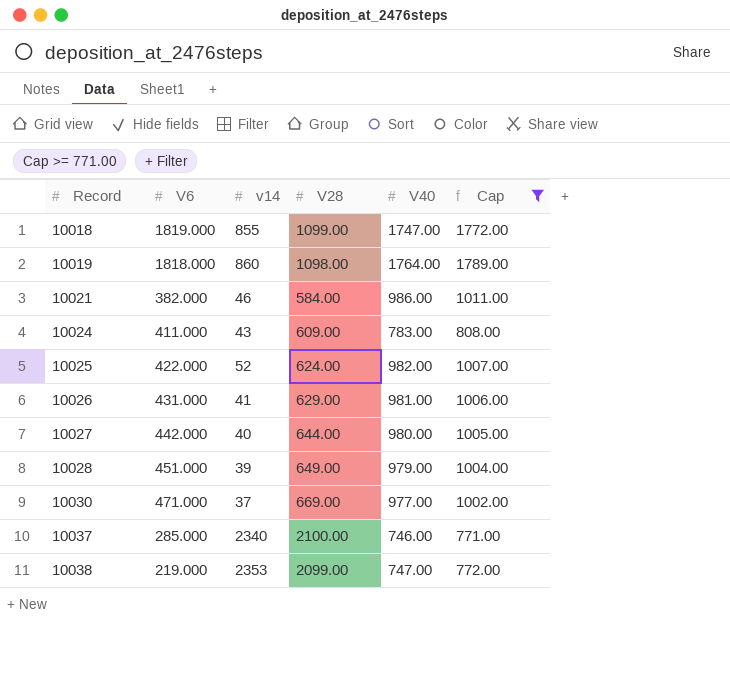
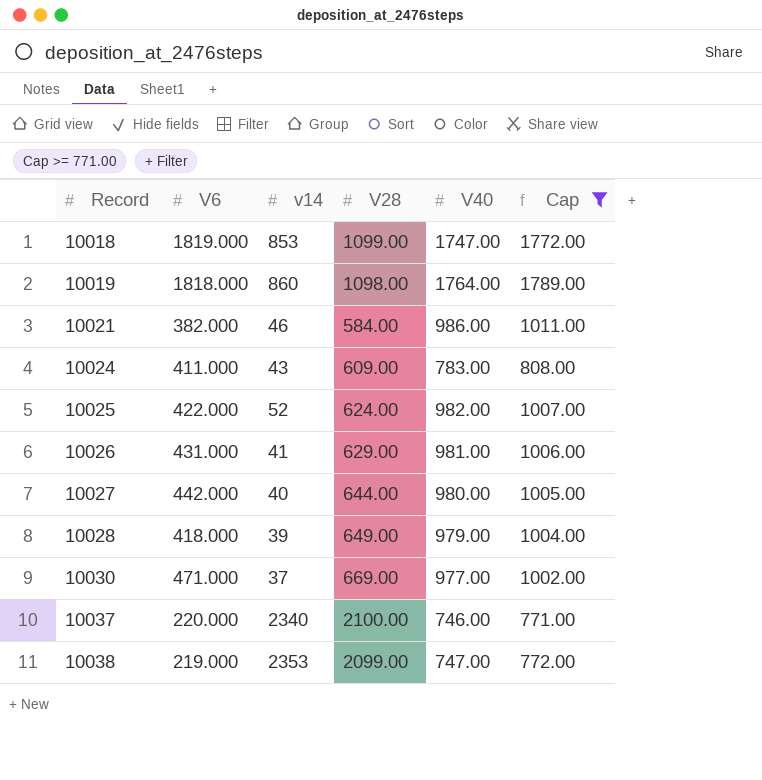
10018 | v14: 855 -> 853
10028 | V6: 451.000 -> 418.000
10037 | V6: 285.000 -> 220.000

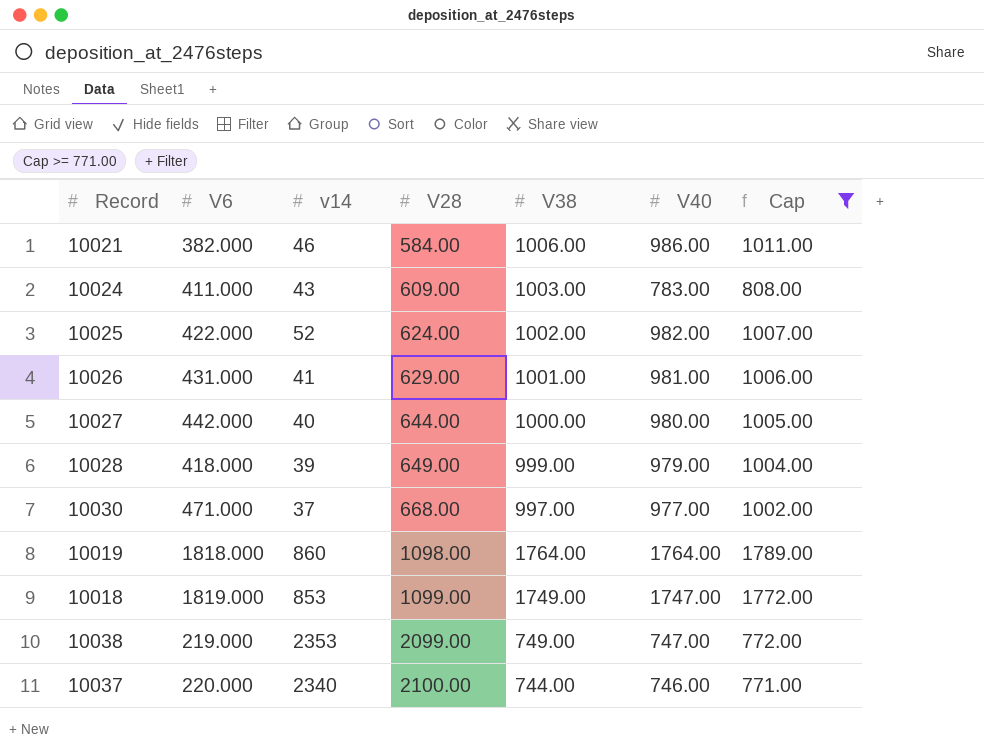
row order: Record ascending -> V28 ascending
column V38 | position: none -> 5
10030 | V28: 669.00 -> 668.00

